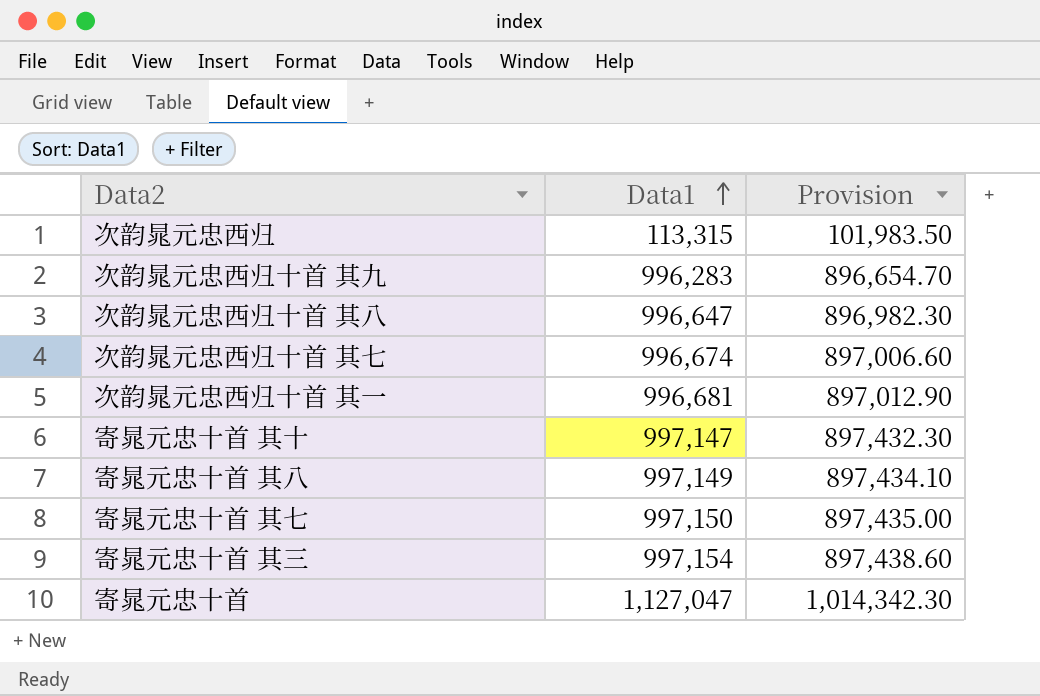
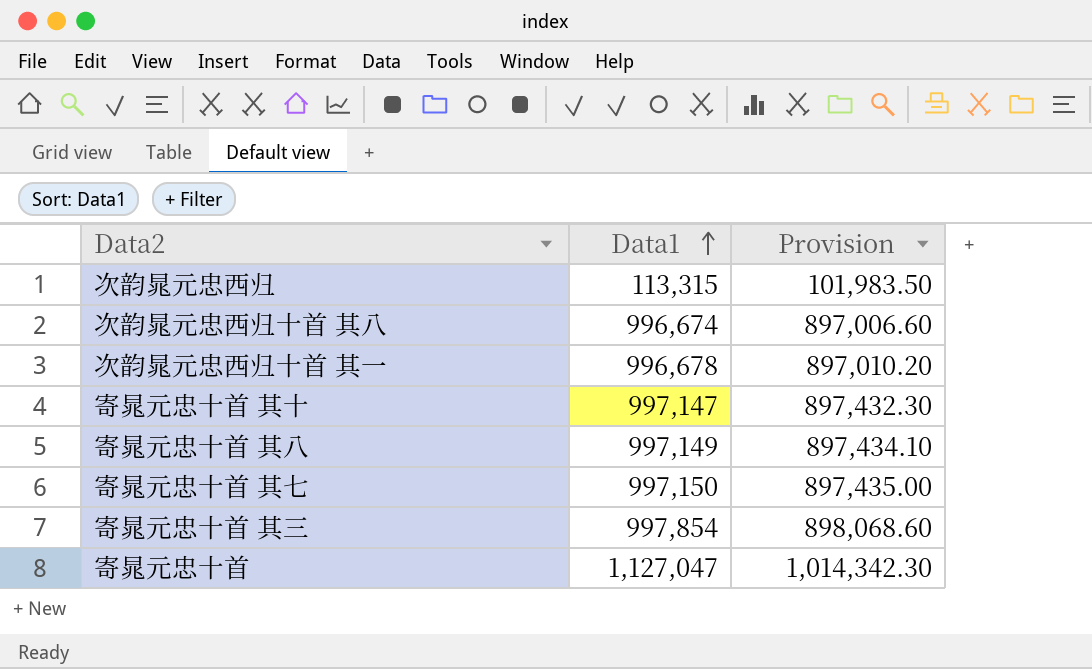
row 次韵晁元忠西归十首 其九: 996,283 | 896,654.70 -> none
row 次韵晁元忠西归十首 其七: 996,674 | 897,006.60 -> none
次韵晁元忠西归十首 其八 | Data1: 996,647 -> 996,674
次韵晁元忠西归十首 其八 | Provision: 896,982.30 -> 897,006.60
次韵晁元忠西归十首 其一 | Data1: 996,681 -> 996,678
次韵晁元忠西归十首 其一 | Provision: 897,012.90 -> 897,010.20
寄晁元忠十首 其三 | Data1: 997,154 -> 997,854
寄晁元忠十首 其三 | Provision: 897,438.60 -> 898,068.60

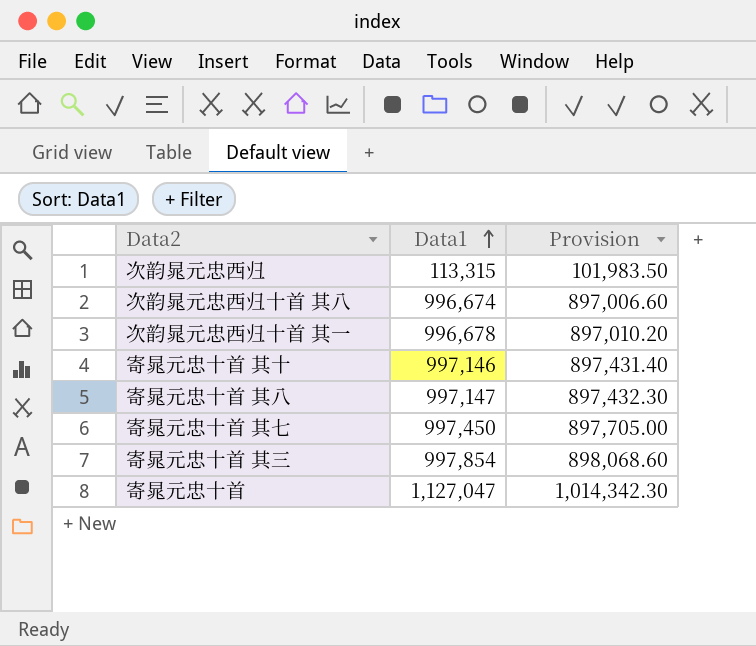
寄晁元忠十首 其十 | Data1: 997,147 -> 997,146
寄晁元忠十首 其十 | Provision: 897,432.30 -> 897,431.40
寄晁元忠十首 其八 | Data1: 997,149 -> 997,147
寄晁元忠十首 其八 | Provision: 897,434.10 -> 897,432.30
寄晁元忠十首 其七 | Data1: 997,150 -> 997,450
寄晁元忠十首 其七 | Provision: 897,435.00 -> 897,705.00

